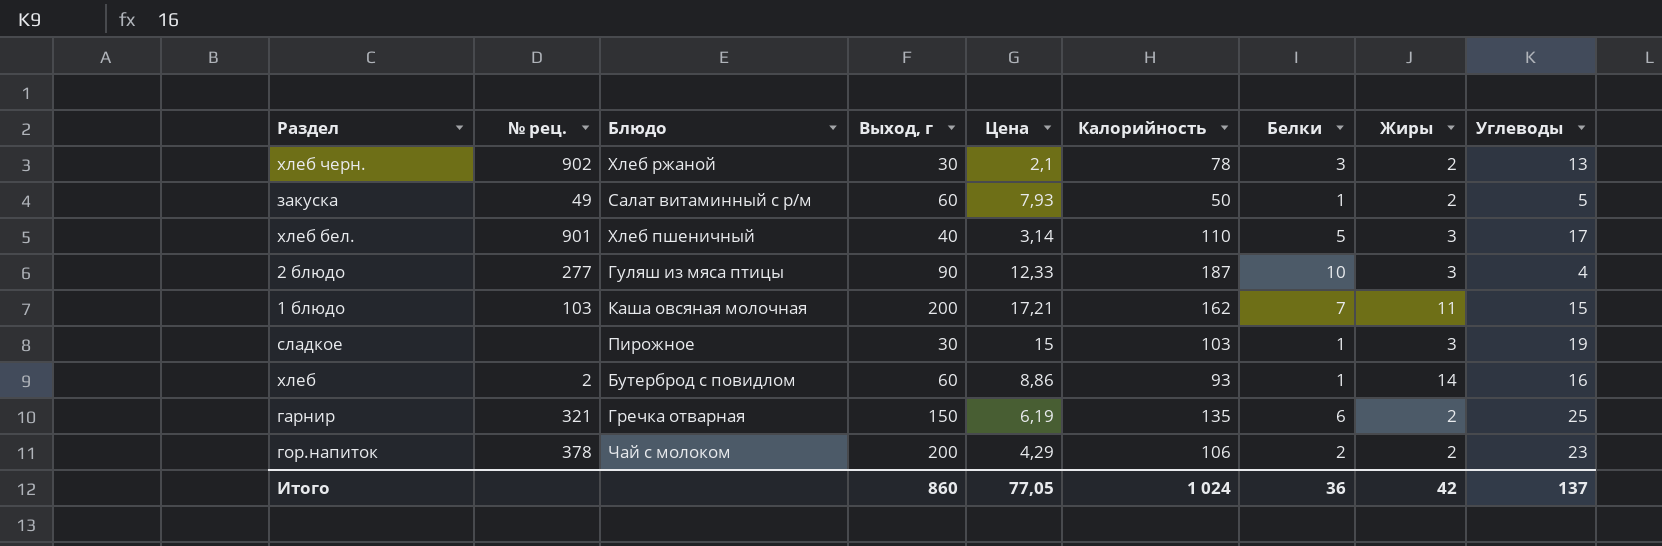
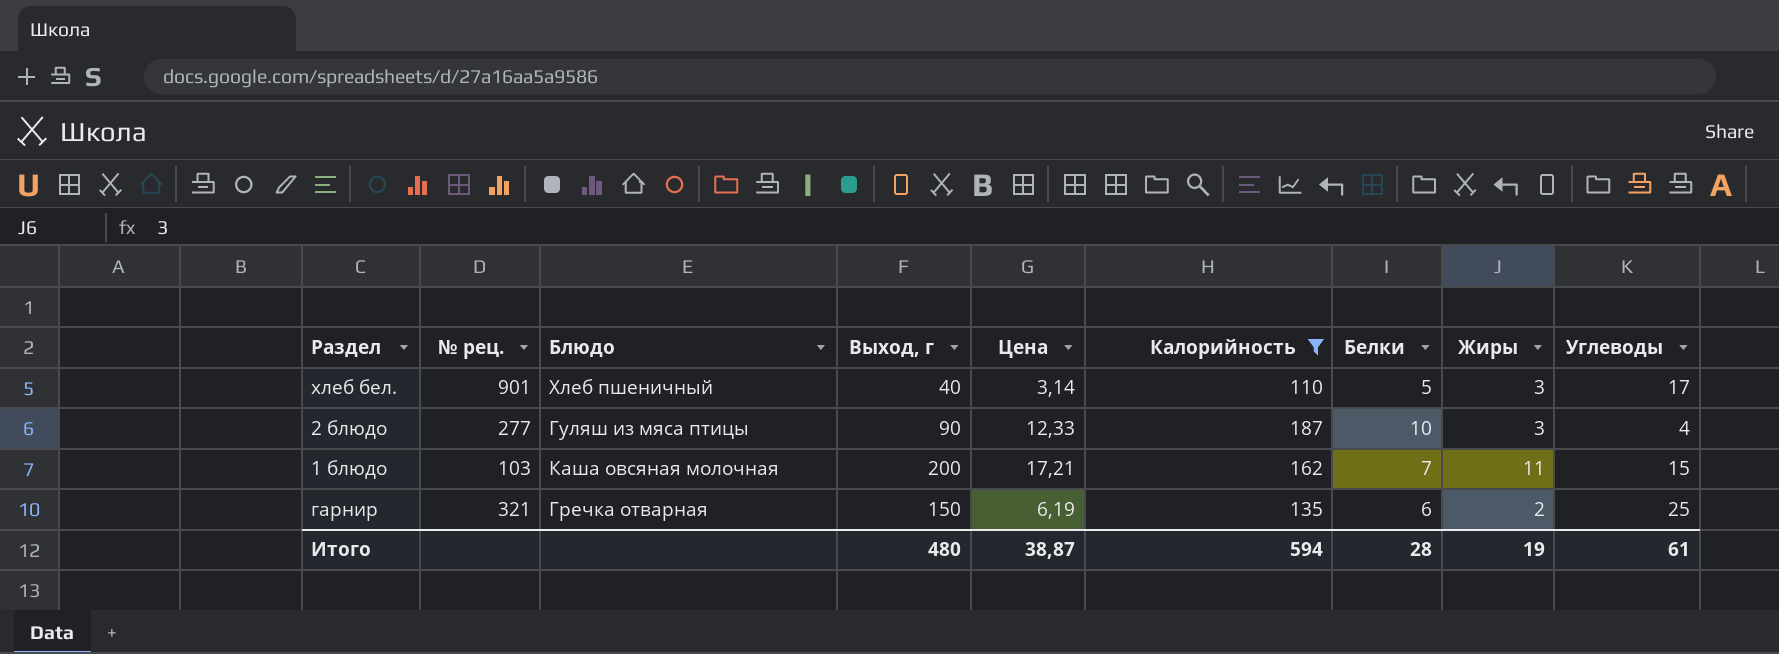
filter: none -> Калорийность >= 110
Итого | Выход, г: 860 -> 480
Итого | Цена: 77,05 -> 38,87
Итого | Калорийность: 1 024 -> 594
Итого | Белки: 36 -> 28
Итого | Жиры: 42 -> 19
Итого | Углеводы: 137 -> 61

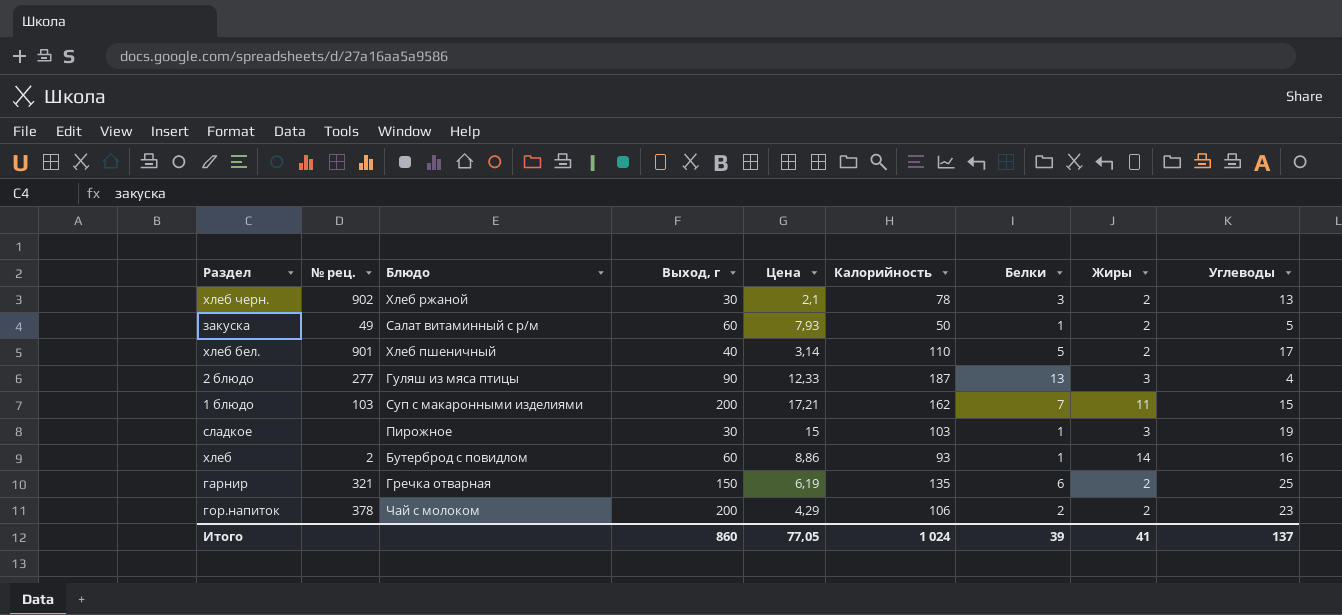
filter: Калорийность >= 110 -> none
хлеб бел. | Жиры: 3 -> 2
2 блюдо | Белки: 10 -> 13
1 блюдо | Блюдо: Каша овсяная молочная -> Суп с макаронными изделиями
Итого | Выход, г: 480 -> 860
Итого | Цена: 38,87 -> 77,05
Итого | Калорийность: 594 -> 1 024
Итого | Белки: 28 -> 39
Итого | Жиры: 19 -> 41
Итого | Углеводы: 61 -> 137

